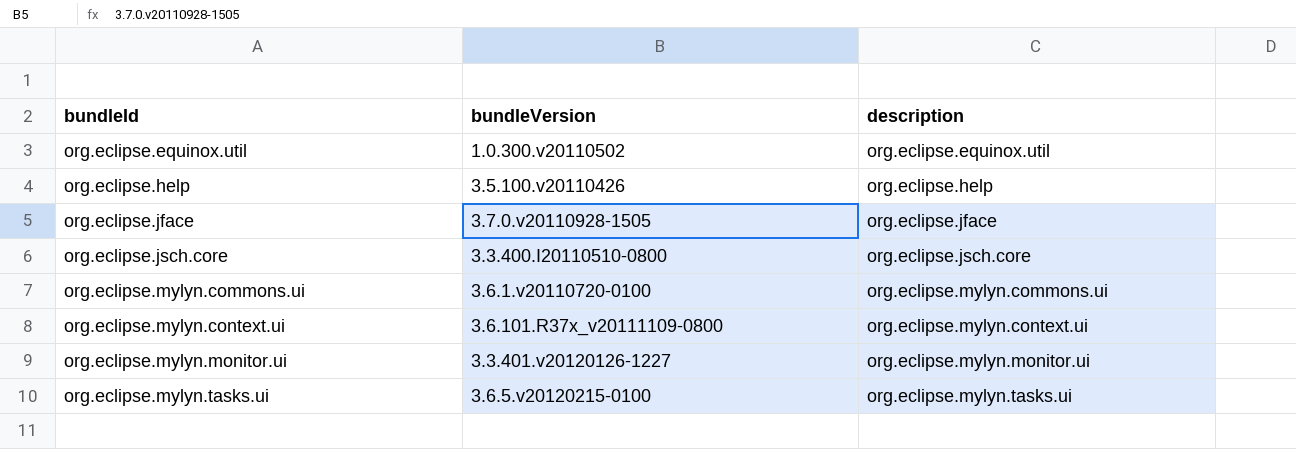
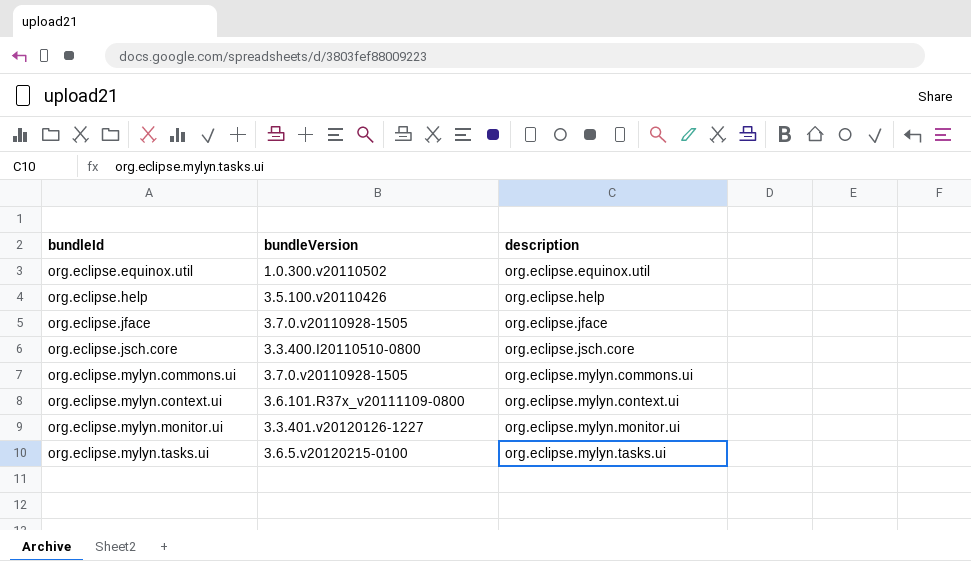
org.eclipse.mylyn.commons.ui | bundleVersion: 3.6.1.v20110720-0100 -> 3.7.0.v20110928-1505

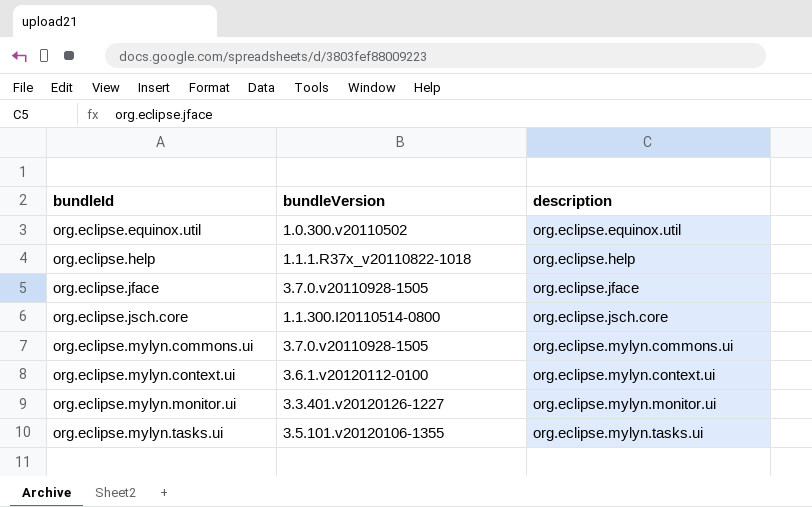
org.eclipse.help | bundleVersion: 3.5.100.v20110426 -> 1.1.1.R37x_v20110822-1018
org.eclipse.jsch.core | bundleVersion: 3.3.400.I20110510-0800 -> 1.1.300.I20110514-0800
org.eclipse.mylyn.context.ui | bundleVersion: 3.6.101.R37x_v20111109-0800 -> 3.6.1.v20120112-0100
org.eclipse.mylyn.tasks.ui | bundleVersion: 3.6.5.v20120215-0100 -> 3.5.101.v20120106-1355

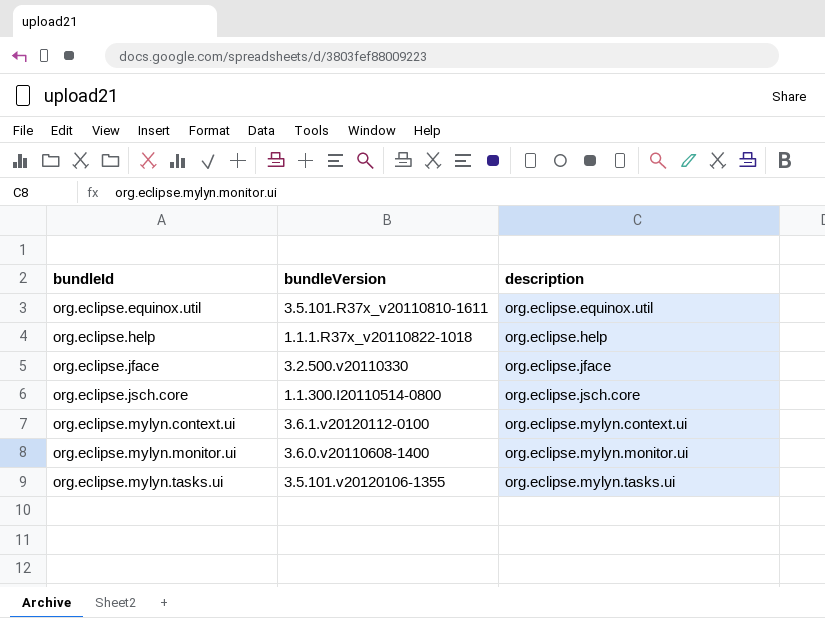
row org.eclipse.mylyn.commons.ui: 3.7.0.v20110928-1505 | org.eclipse.mylyn.commons.ui -> none
org.eclipse.equinox.util | bundleVersion: 1.0.300.v20110502 -> 3.5.101.R37x_v20110810-1611
org.eclipse.jface | bundleVersion: 3.7.0.v20110928-1505 -> 3.2.500.v20110330
org.eclipse.mylyn.monitor.ui | bundleVersion: 3.3.401.v20120126-1227 -> 3.6.0.v20110608-1400

